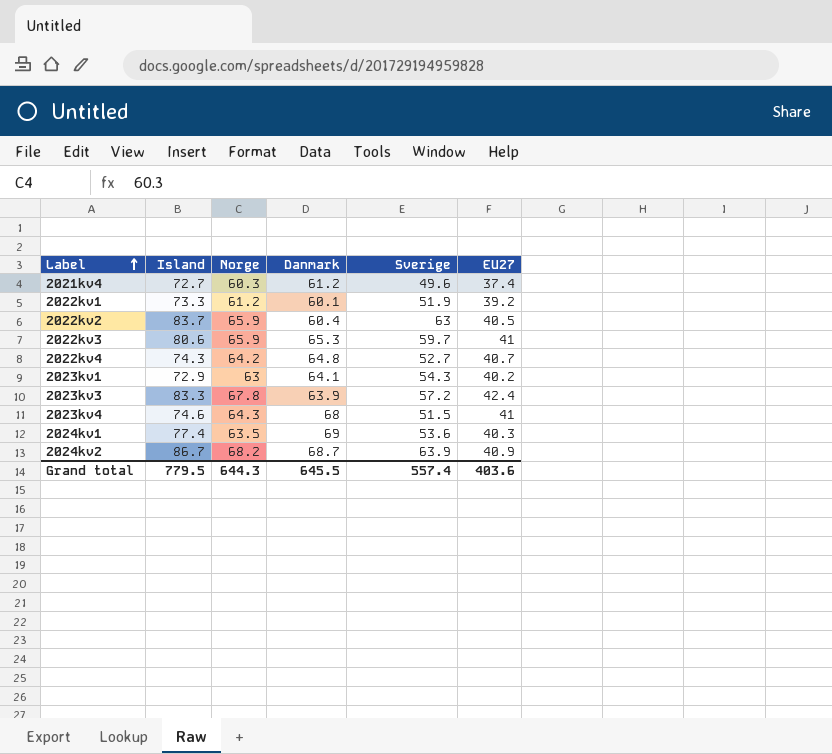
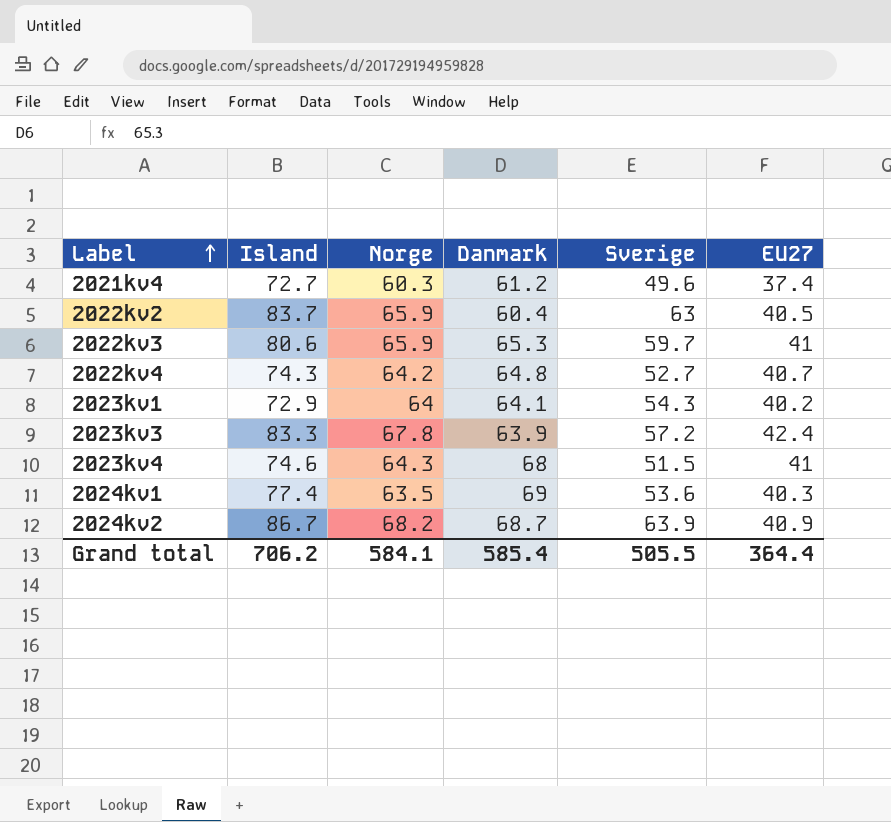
row 2022kv1: 73.3 | 61.2 | 60.1 | 51.9 | 39.2 -> none
2023kv1 | Norge: 63 -> 64
Grand total | Island: 779.5 -> 706.2
Grand total | Norge: 644.3 -> 584.1
Grand total | Danmark: 645.5 -> 585.4
Grand total | Sverige: 557.4 -> 505.5
Grand total | EU27: 403.6 -> 364.4

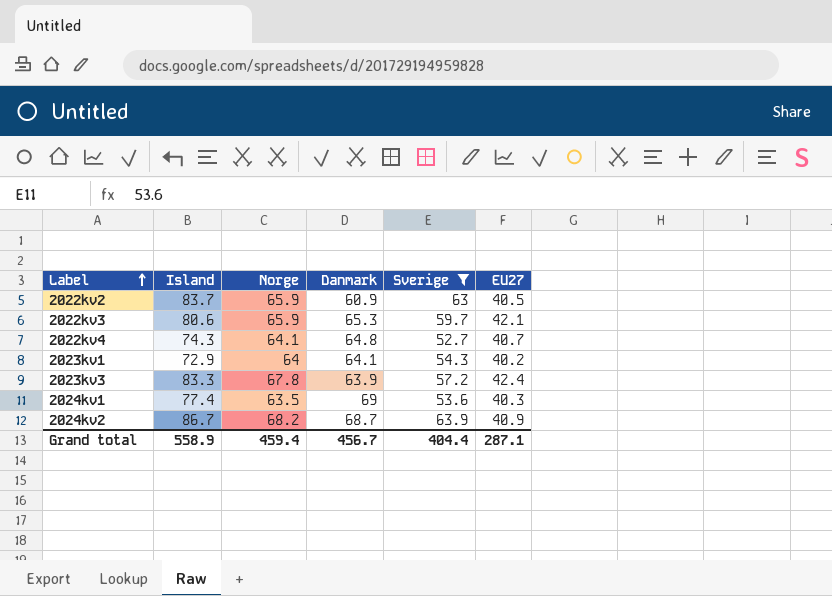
filter: none -> Sverige >= 52.7
2022kv2 | Danmark: 60.4 -> 60.9
2022kv3 | EU27: 41 -> 42.1
2022kv4 | Norge: 64.2 -> 64.1
Grand total | Island: 706.2 -> 558.9
Grand total | Norge: 584.1 -> 459.4
Grand total | Danmark: 585.4 -> 456.7
Grand total | Sverige: 505.5 -> 404.4
Grand total | EU27: 364.4 -> 287.1

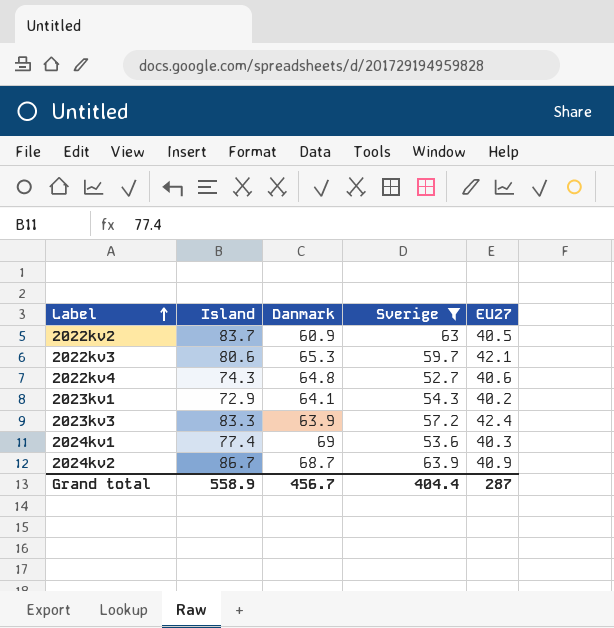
column Norge | position: 3 -> none
2022kv4 | EU27: 40.7 -> 40.6
Grand total | EU27: 287.1 -> 287

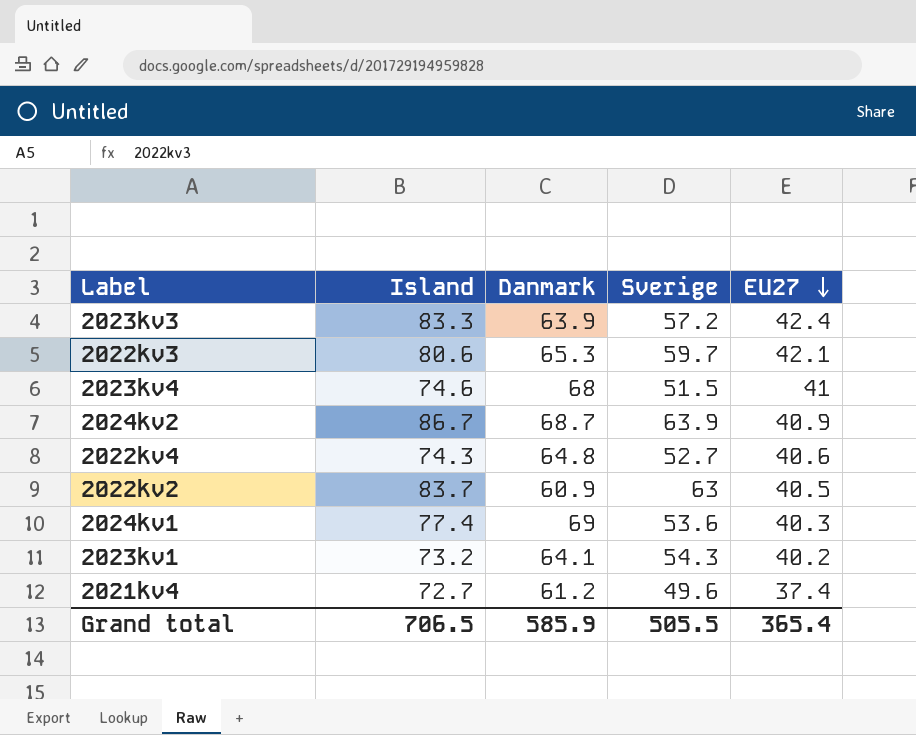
filter: Sverige >= 52.7 -> none
row order: Label ascending -> EU27 descending
2023kv1 | Island: 72.9 -> 73.2
Grand total | Island: 558.9 -> 706.5
Grand total | Danmark: 456.7 -> 585.9
Grand total | Sverige: 404.4 -> 505.5
Grand total | EU27: 287 -> 365.4

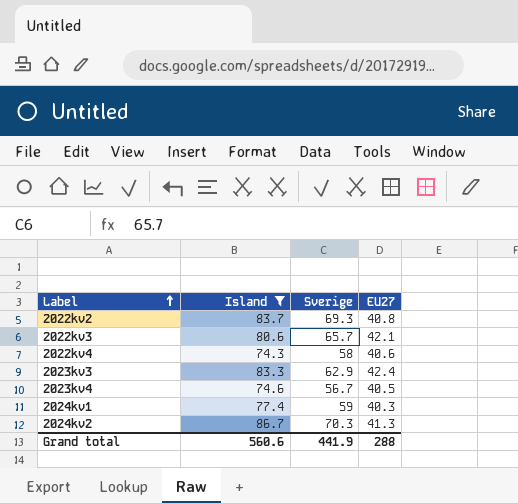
filter: none -> Island >= 74.3
row order: EU27 descending -> Label ascending
column Danmark | position: 3 -> none
2022kv2 | Sverige: 63 -> 69.3
2022kv2 | EU27: 40.5 -> 40.8
2022kv3 | Sverige: 59.7 -> 65.7
2022kv4 | Sverige: 52.7 -> 58
2023kv3 | Sverige: 57.2 -> 62.9
2023kv4 | Sverige: 51.5 -> 56.7
2023kv4 | EU27: 41 -> 40.5
2024kv1 | Sverige: 53.6 -> 59
2024kv2 | Sverige: 63.9 -> 70.3
2024kv2 | EU27: 40.9 -> 41.3
Grand total | Island: 706.5 -> 560.6
Grand total | Sverige: 505.5 -> 441.9
Grand total | EU27: 365.4 -> 288

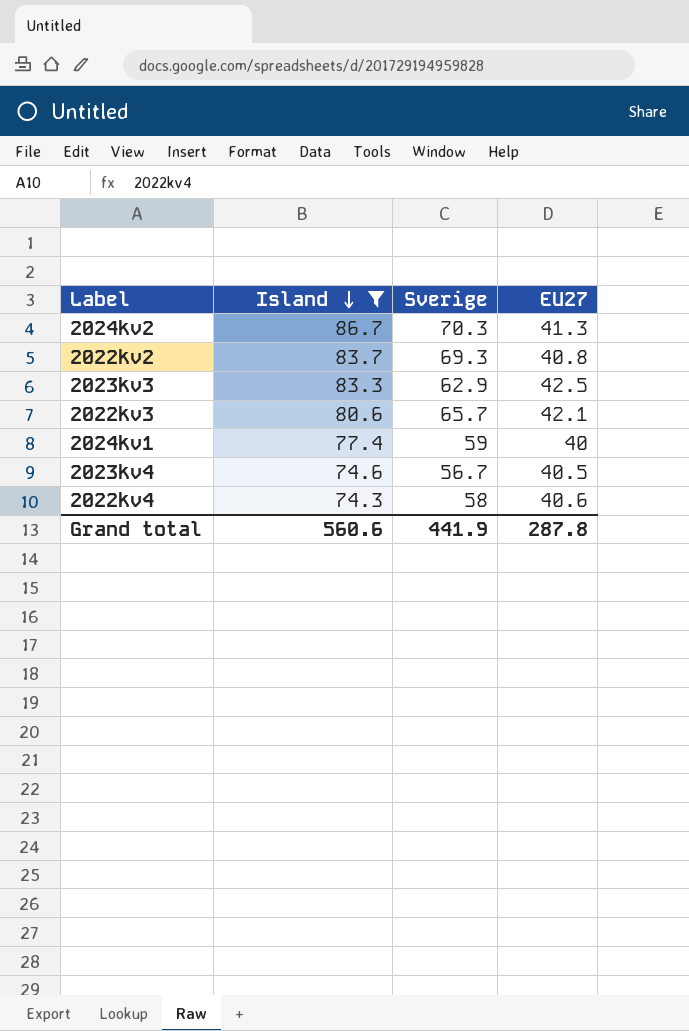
row order: Label ascending -> Island descending
2023kv3 | EU27: 42.4 -> 42.5
2024kv1 | EU27: 40.3 -> 40
Grand total | EU27: 288 -> 287.8

